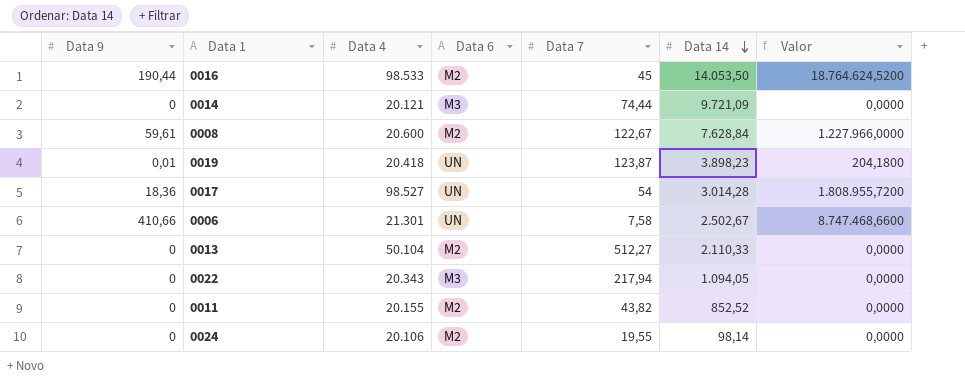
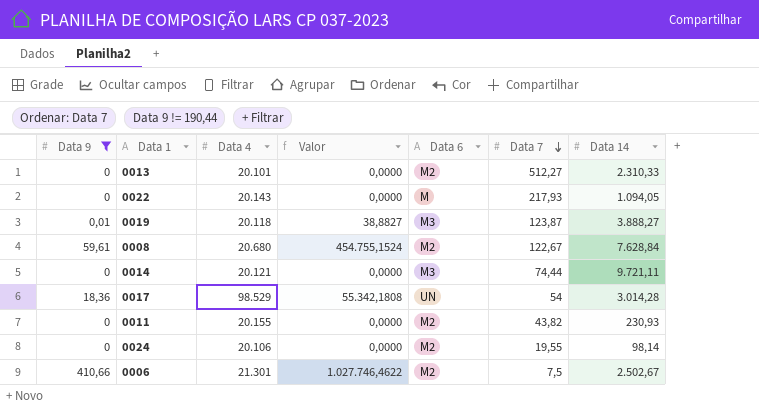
filter: none -> Data 9 != 190,44
row order: Data 14 descending -> Data 7 descending
column Valor | formula: [Data 9] * [Data 4] -> [Data 9] * [Data 14]
column Valor | position: 7 -> 4
0013 | Data 4: 50.104 -> 20.101
0013 | Data 14: 2.110,33 -> 2.310,33
0022 | Data 4: 20.343 -> 20.143
0022 | Data 6: M3 -> M
0022 | Data 7: 217,94 -> 217,93
0019 | Data 4: 20.418 -> 20.118
0019 | Data 6: UN -> M3
0019 | Data 14: 3.898,23 -> 3.888,27
0008 | Data 4: 20.600 -> 20.680
0014 | Data 14: 9.721,09 -> 9.721,11
0017 | Data 4: 98.527 -> 98.529
0011 | Data 14: 852,52 -> 230,93
0006 | Data 6: UN -> M2
0006 | Data 7: 7,58 -> 7,5

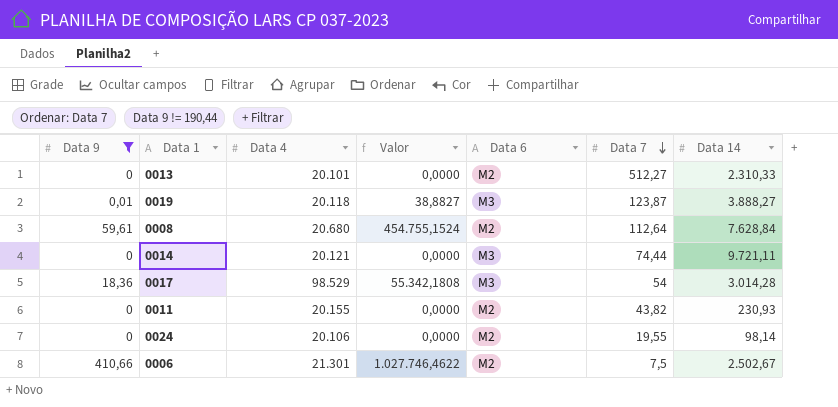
row 0022: 0 | 20.143 | 0,0000 | M | 217,93 | 1.094,05 -> none
0008 | Data 7: 122,67 -> 112,64
0017 | Data 6: UN -> M3

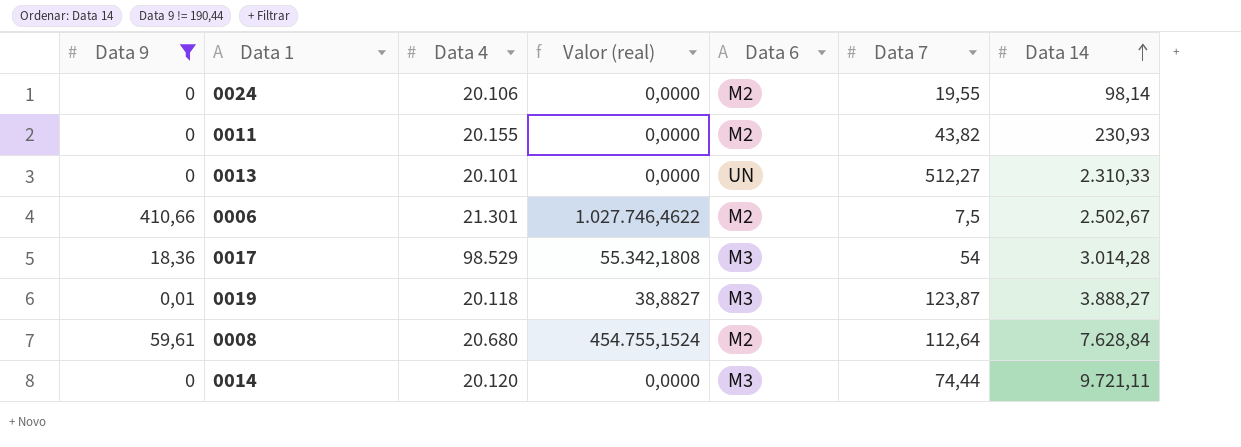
row order: Data 7 descending -> Data 14 ascending
column name: Valor -> Valor (real)
0013 | Data 6: M2 -> UN
0014 | Data 4: 20.121 -> 20.120

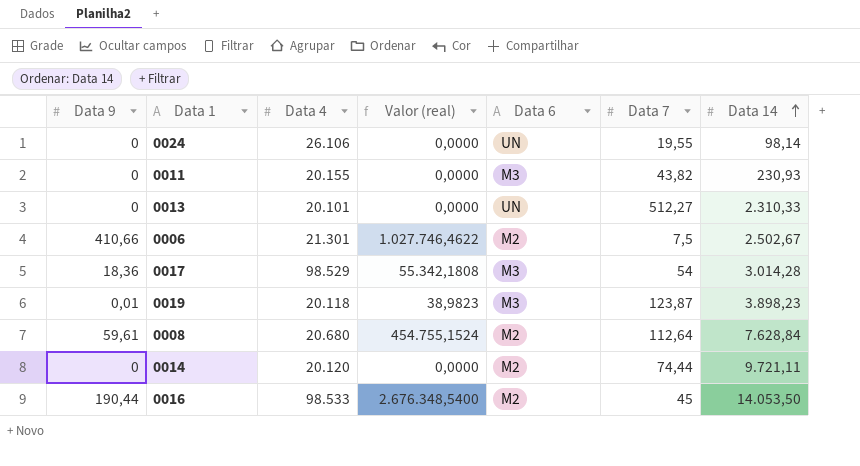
filter: Data 9 != 190,44 -> none
0024 | Data 4: 20.106 -> 26.106
0024 | Data 6: M2 -> UN
0011 | Data 6: M2 -> M3
0019 | Valor (real): 38,8827 -> 38,9823
0019 | Data 14: 3.888,27 -> 3.898,23
0014 | Data 6: M3 -> M2

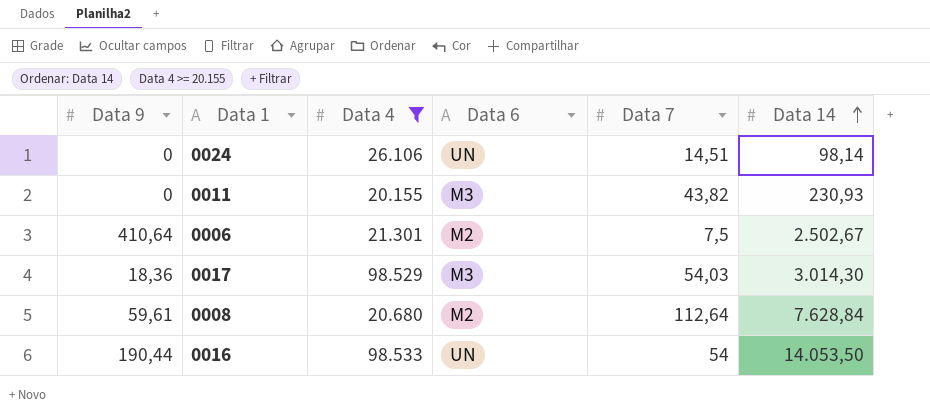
filter: none -> Data 4 >= 20.155
column Valor (real) | formula: [Data 9] * [Data 14] -> none
0024 | Data 7: 19,55 -> 14,51
0006 | Data 9: 410,66 -> 410,64
0017 | Data 7: 54 -> 54,03
0017 | Data 14: 3.014,28 -> 3.014,30
0016 | Data 6: M2 -> UN
0016 | Data 7: 45 -> 54

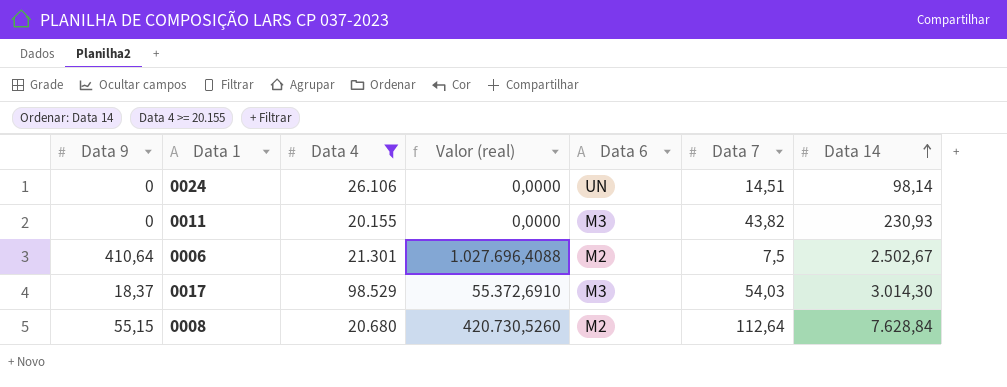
column Valor (real) | formula: none -> [Data 9] * [Data 14]
row 0016: 190,44 | 98.533 | UN | 54 | 14.053,50 -> none
0017 | Data 9: 18,36 -> 18,37
0008 | Data 9: 59,61 -> 55,15

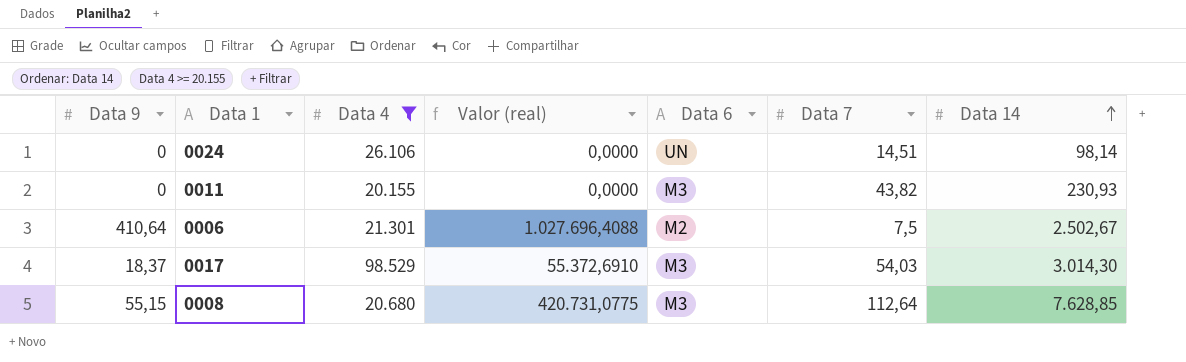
0008 | Valor (real): 420.730,5260 -> 420.731,0775
0008 | Data 6: M2 -> M3
0008 | Data 14: 7.628,84 -> 7.628,85

